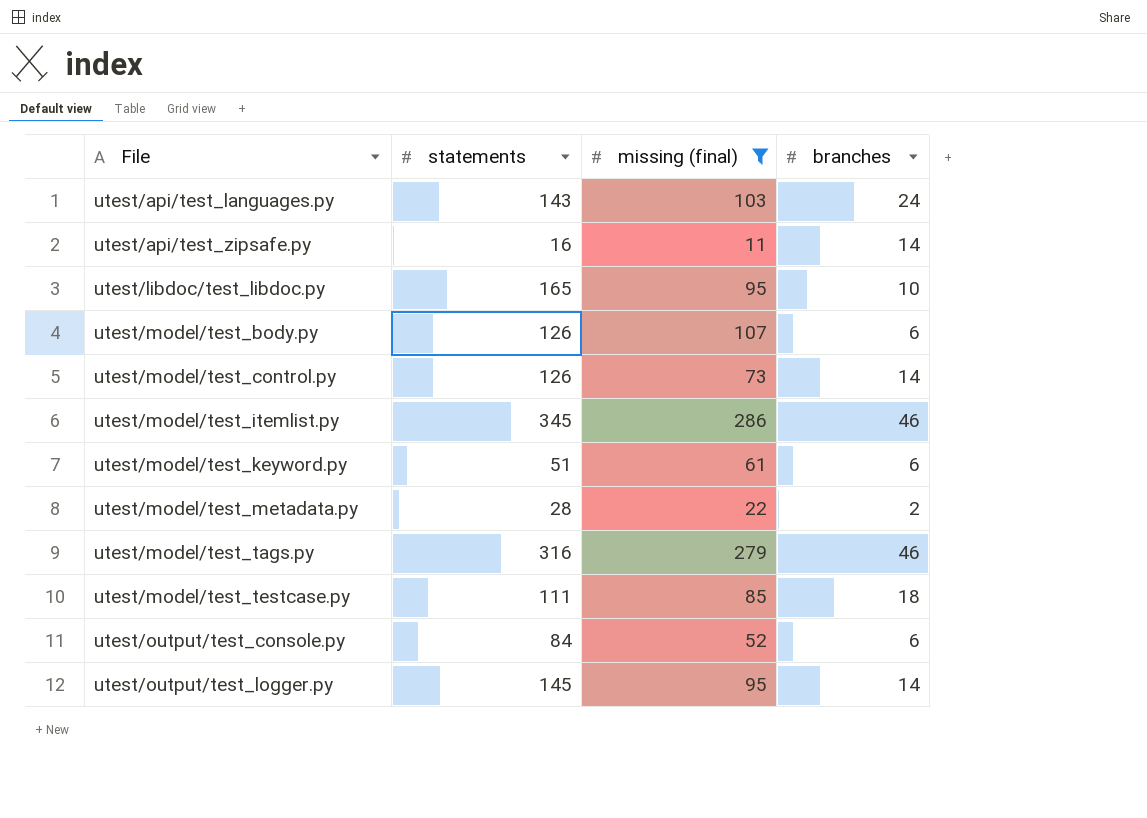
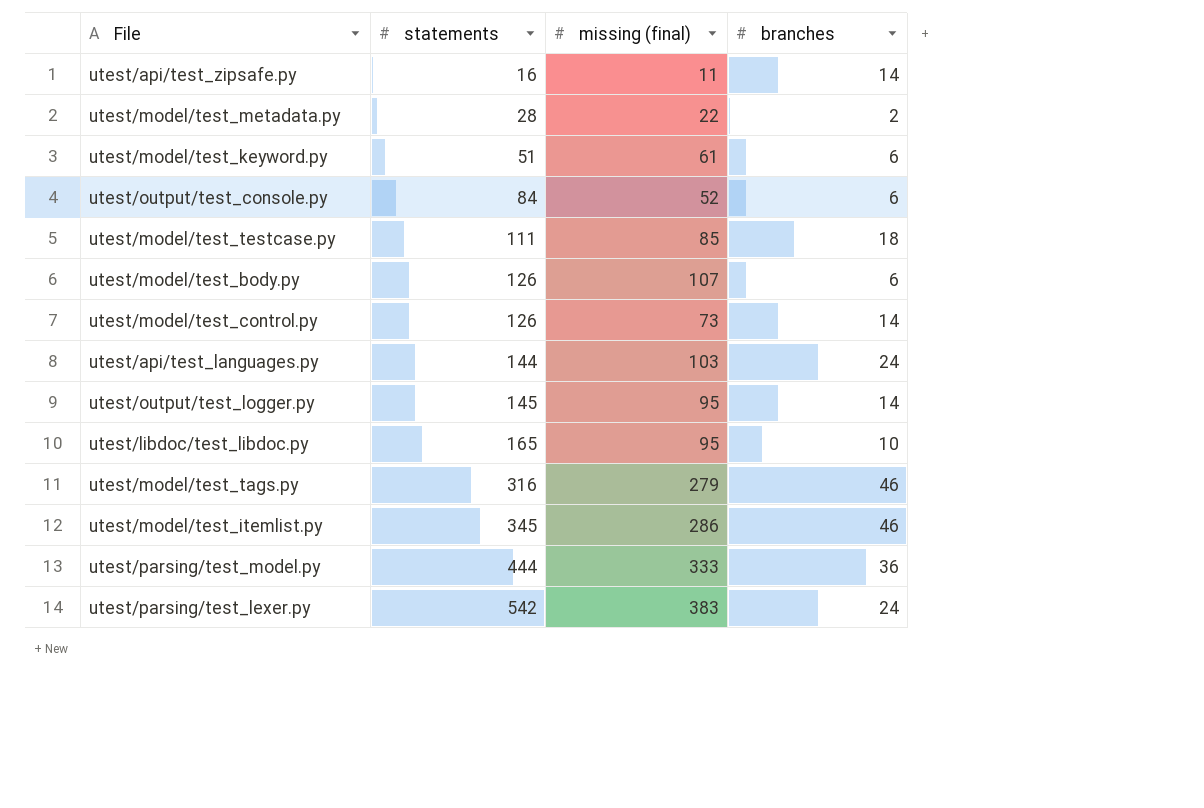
filter: missing (final) <= 286 -> none
row order: File ascending -> statements ascending
utest/api/test_languages.py | statements: 143 -> 144

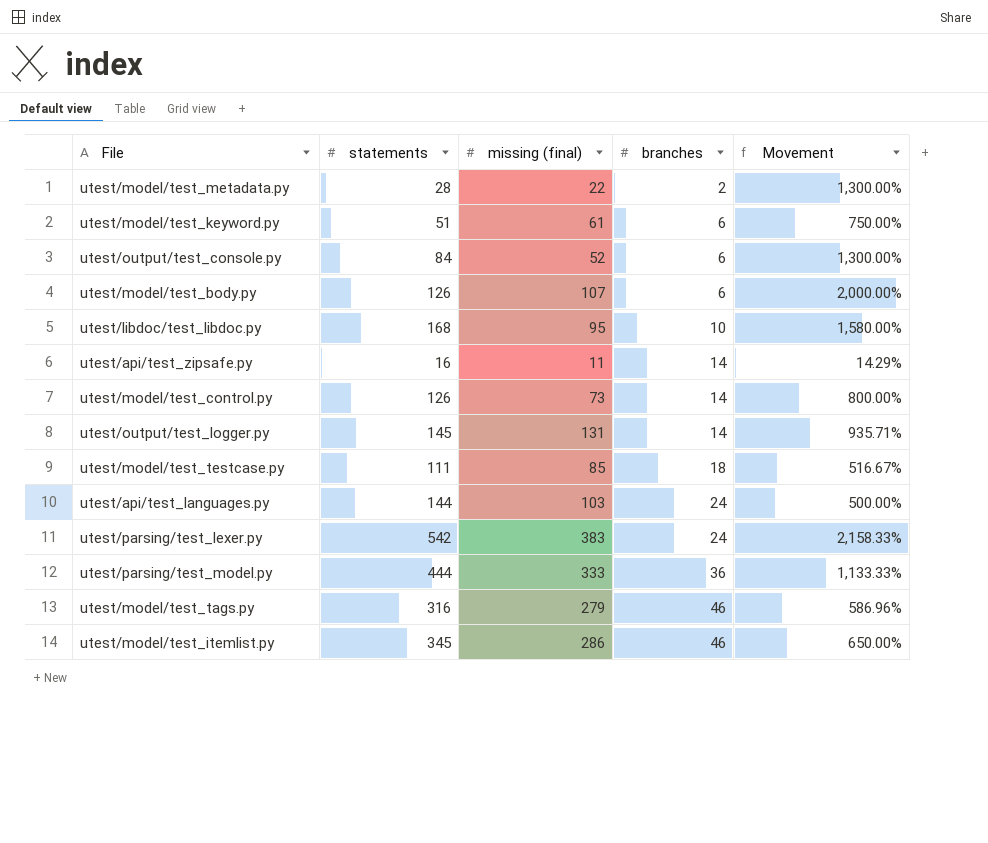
row order: statements ascending -> branches ascending
column Movement | formula: none -> ([statements] - [branches]) / [branches]
utest/libdoc/test_libdoc.py | statements: 165 -> 168
utest/output/test_logger.py | missing (final): 95 -> 131

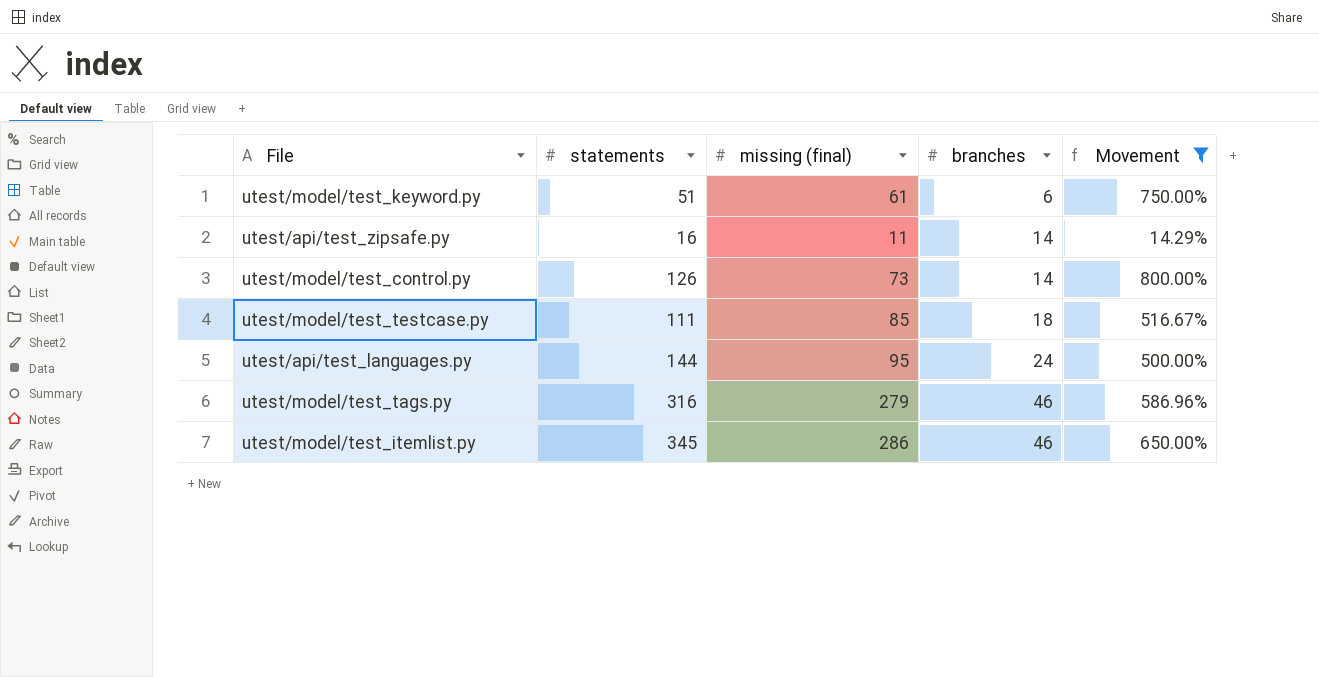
filter: none -> Movement <= 800.00%
utest/api/test_languages.py | missing (final): 103 -> 95

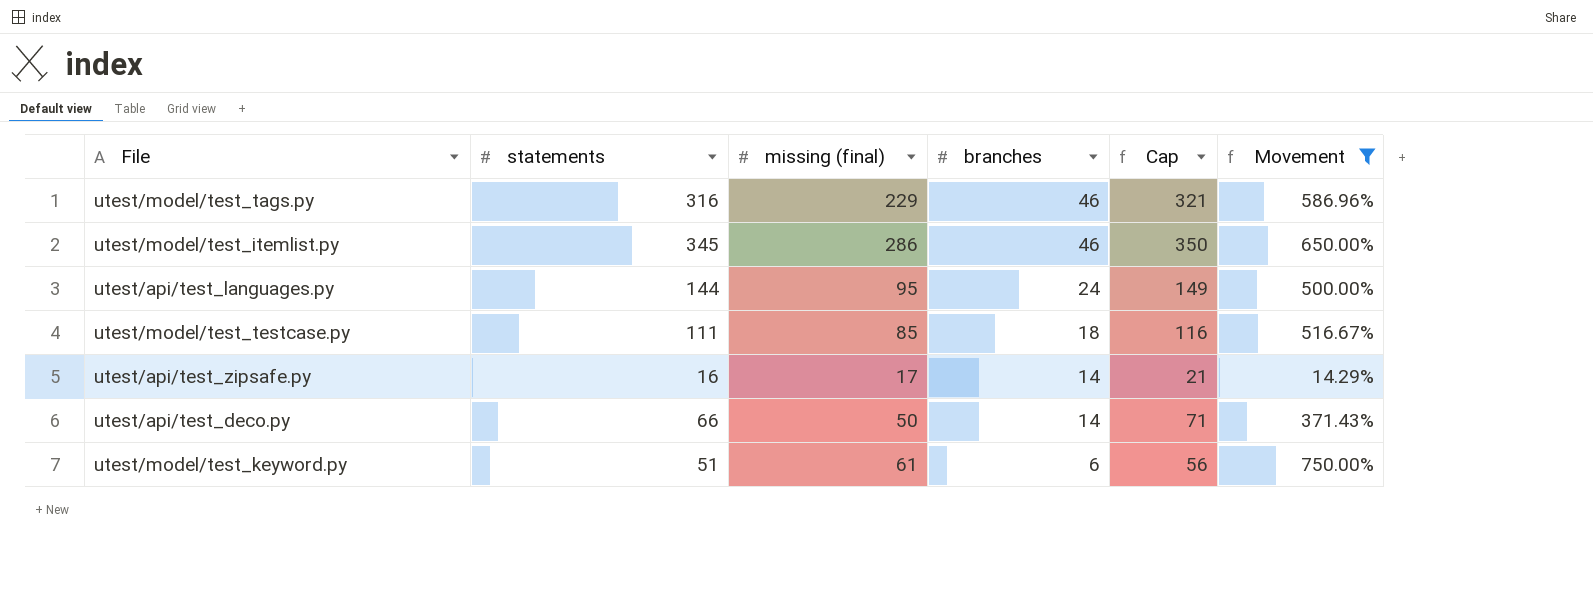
row order: branches ascending -> branches descending
column Cap | formula: none -> [statements] + 5
row utest/model/test_control.py: 126 | 73 | 14 | 800.00% -> none
utest/model/test_tags.py | missing (final): 279 -> 229
utest/api/test_zipsafe.py | missing (final): 11 -> 17
row utest/api/test_deco.py: none -> 66 | 50 | 14 | 71 | 371.43%

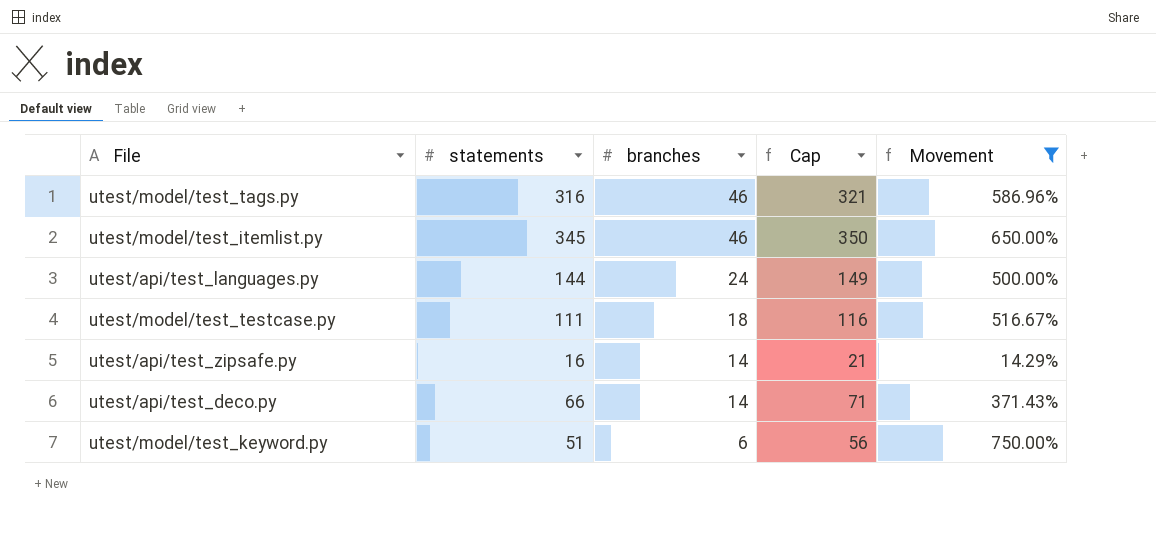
column missing (final) | position: 3 -> none

